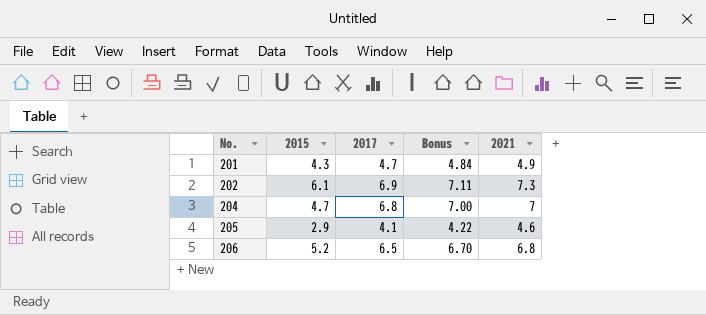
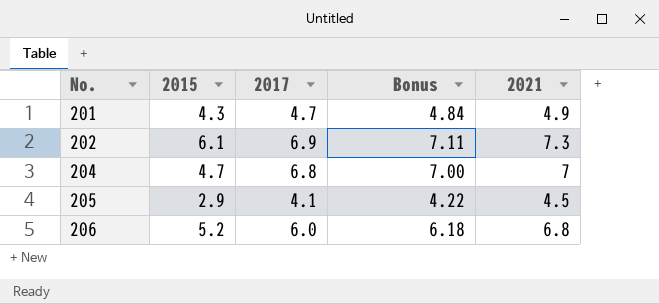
205 | 2021: 4.6 -> 4.5
206 | 2017: 6.5 -> 6.0
206 | Bonus: 6.70 -> 6.18

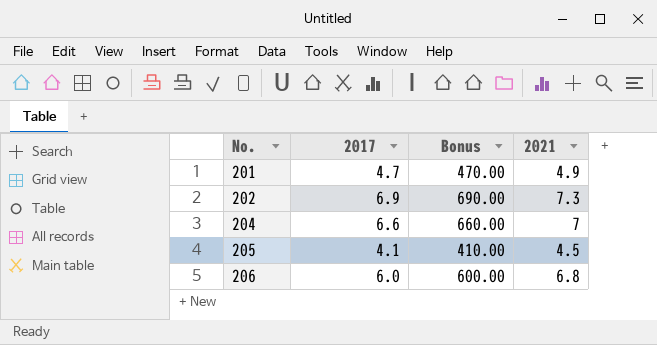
column 2015 | position: 2 -> none
column Bonus | formula: [2017] * 1.03 -> [2017] * 100
204 | 2017: 6.8 -> 6.6

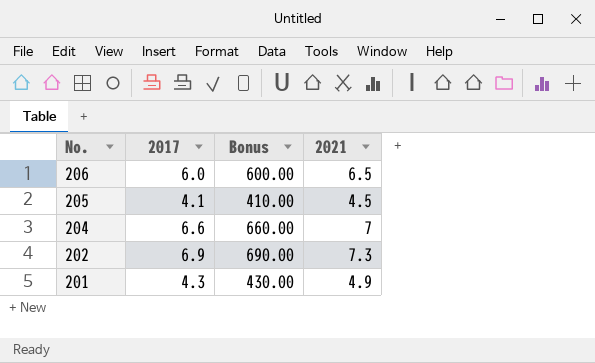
row order: No. ascending -> No. descending
206 | 2021: 6.8 -> 6.5
201 | 2017: 4.7 -> 4.3
201 | Bonus: 470.00 -> 430.00

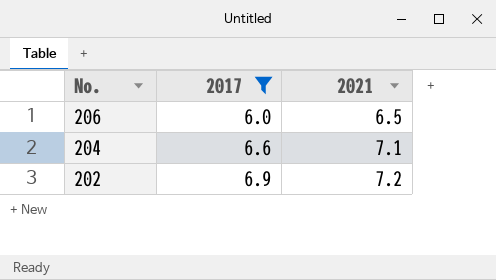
filter: none -> 2017 >= 6.0
column Bonus | formula: [2017] * 100 -> none
204 | 2021: 7 -> 7.1
202 | 2021: 7.3 -> 7.2

